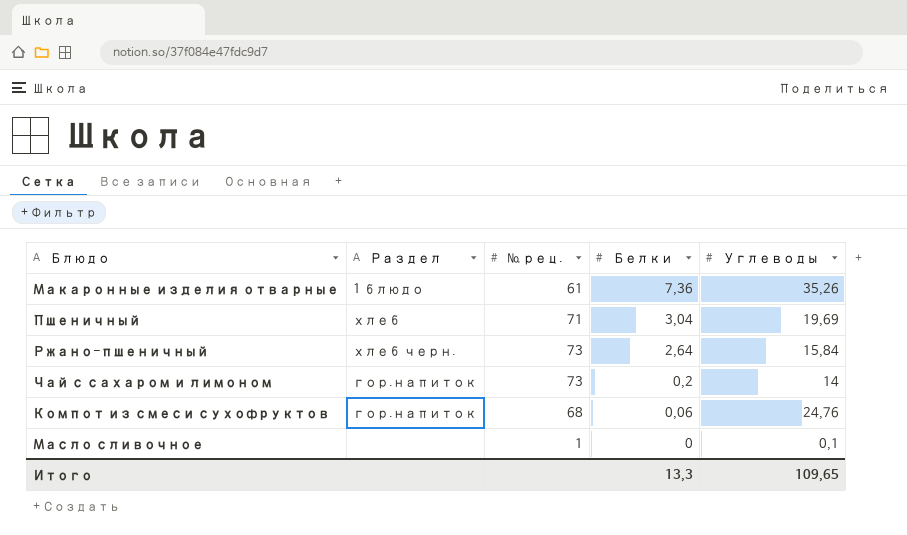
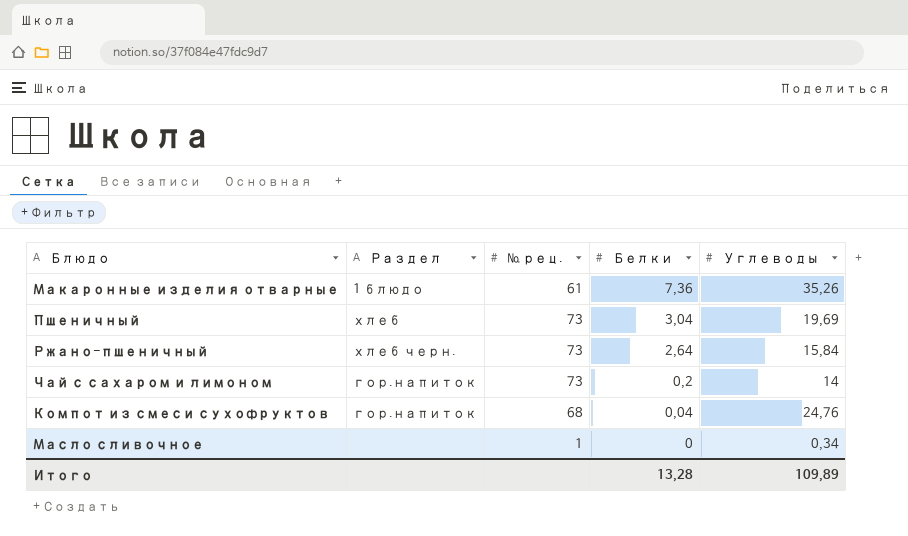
Пшеничный | № рец.: 71 -> 73
Компот из смеси сухофруктов | Белки: 0,06 -> 0,04
Масло сливочное | Углеводы: 0,1 -> 0,34
Итого | Белки: 13,3 -> 13,28
Итого | Углеводы: 109,65 -> 109,89

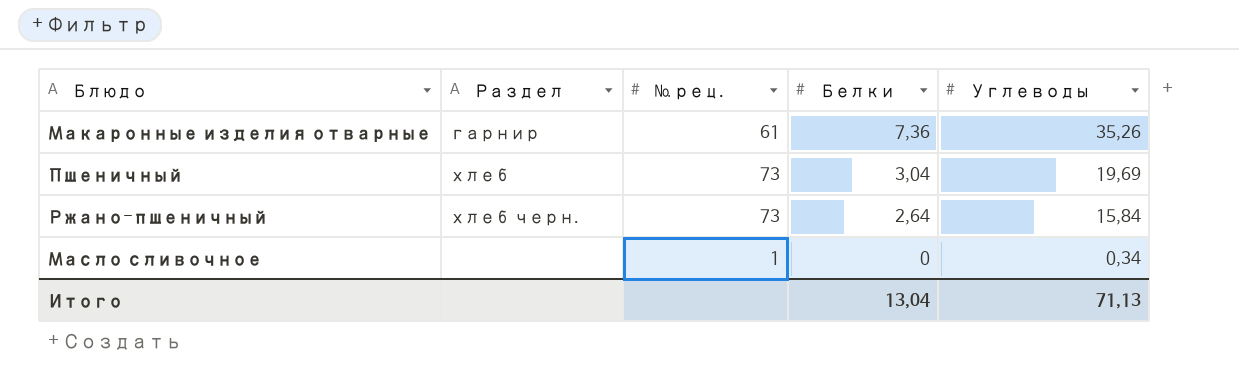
row Чай с сахаром и лимоном: гор.напиток | 73 | 0,2 | 14 -> none
row Компот из смеси сухофруктов: гор.напиток | 68 | 0,04 | 24,76 -> none
Макаронные изделия отварные | Раздел: 1 блюдо -> гарнир
Итого | Белки: 13,28 -> 13,04
Итого | Углеводы: 109,89 -> 71,13

